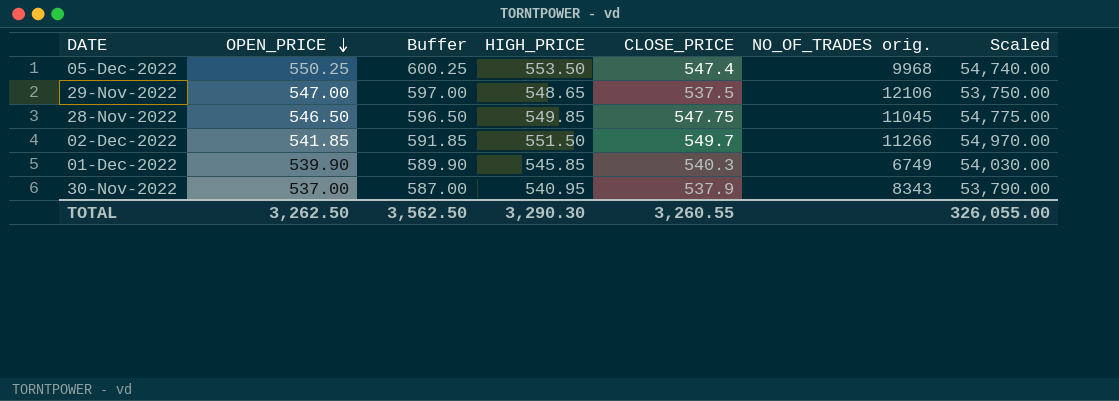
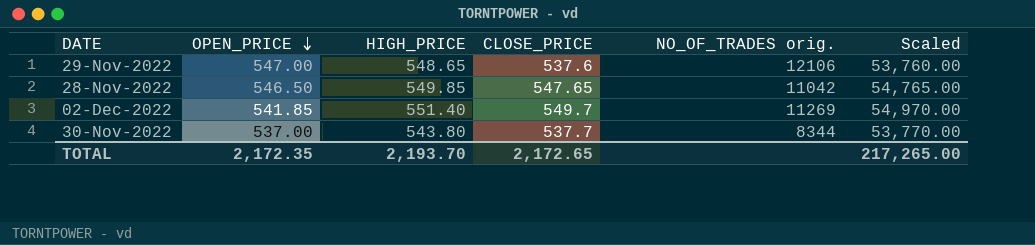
column Buffer | formula: [OPEN_PRICE] + 50 -> none
row 05-Dec-2022: 550.25 | 600.25 | 553.50 | 547.4 | 9968 | 54,740.00 -> none
row 01-Dec-2022: 539.90 | 589.90 | 545.85 | 540.3 | 6749 | 54,030.00 -> none
29-Nov-2022 | CLOSE_PRICE: 537.5 -> 537.6
29-Nov-2022 | Scaled: 53,750.00 -> 53,760.00
28-Nov-2022 | CLOSE_PRICE: 547.75 -> 547.65
28-Nov-2022 | NO_OF_TRADES orig.: 11045 -> 11042
28-Nov-2022 | Scaled: 54,775.00 -> 54,765.00
02-Dec-2022 | HIGH_PRICE: 551.50 -> 551.40
02-Dec-2022 | NO_OF_TRADES orig.: 11266 -> 11269
30-Nov-2022 | HIGH_PRICE: 540.95 -> 543.80
30-Nov-2022 | CLOSE_PRICE: 537.9 -> 537.7
30-Nov-2022 | NO_OF_TRADES orig.: 8343 -> 8344
30-Nov-2022 | Scaled: 53,790.00 -> 53,770.00
TOTAL | OPEN_PRICE: 3,262.50 -> 2,172.35
TOTAL | HIGH_PRICE: 3,290.30 -> 2,193.70
TOTAL | CLOSE_PRICE: 3,260.55 -> 2,172.65
TOTAL | Scaled: 326,055.00 -> 217,265.00

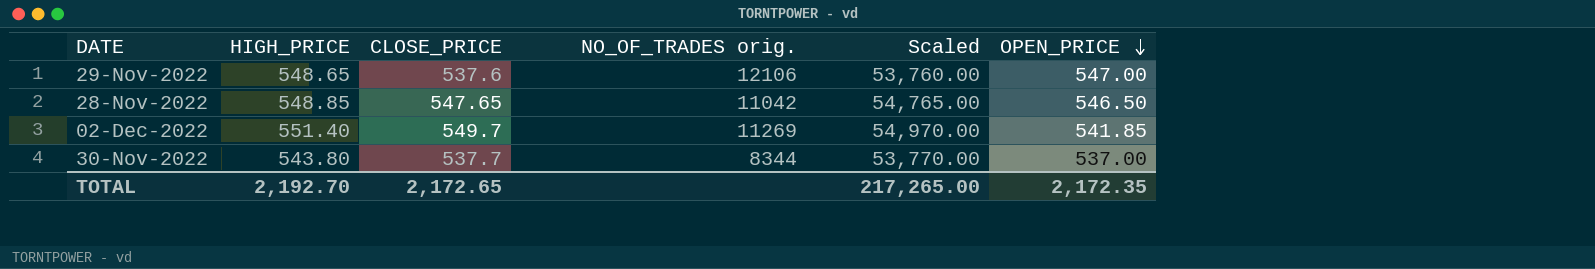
column OPEN_PRICE | position: 2 -> 6
28-Nov-2022 | HIGH_PRICE: 549.85 -> 548.85
TOTAL | HIGH_PRICE: 2,193.70 -> 2,192.70

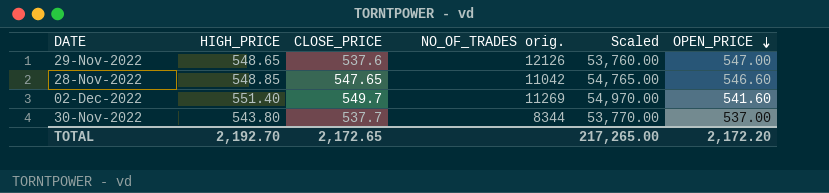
29-Nov-2022 | NO_OF_TRADES orig.: 12106 -> 12126
28-Nov-2022 | OPEN_PRICE: 546.50 -> 546.60
02-Dec-2022 | OPEN_PRICE: 541.85 -> 541.60
TOTAL | OPEN_PRICE: 2,172.35 -> 2,172.20

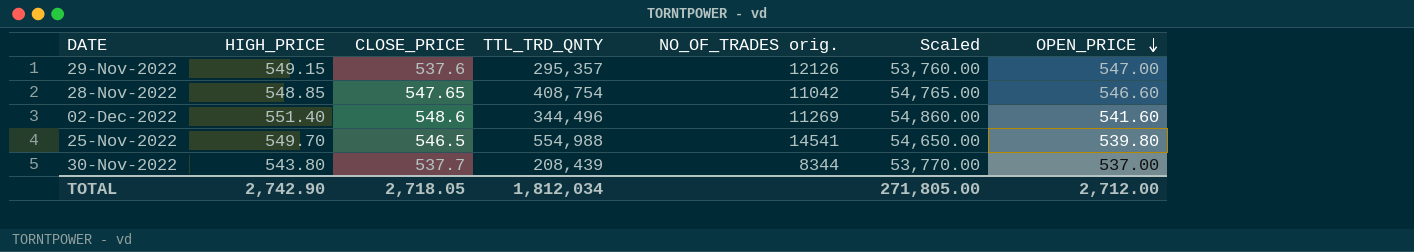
column TTL_TRD_QNTY | position: none -> 4
29-Nov-2022 | HIGH_PRICE: 548.65 -> 549.15
02-Dec-2022 | CLOSE_PRICE: 549.7 -> 548.6
02-Dec-2022 | Scaled: 54,970.00 -> 54,860.00
row 25-Nov-2022: none -> 549.70 | 546.5 | 554,988 | 14541 | 54,650.00 | 539.80
TOTAL | HIGH_PRICE: 2,192.70 -> 2,742.90
TOTAL | CLOSE_PRICE: 2,172.65 -> 2,718.05
TOTAL | Scaled: 217,265.00 -> 271,805.00
TOTAL | OPEN_PRICE: 2,172.20 -> 2,712.00

